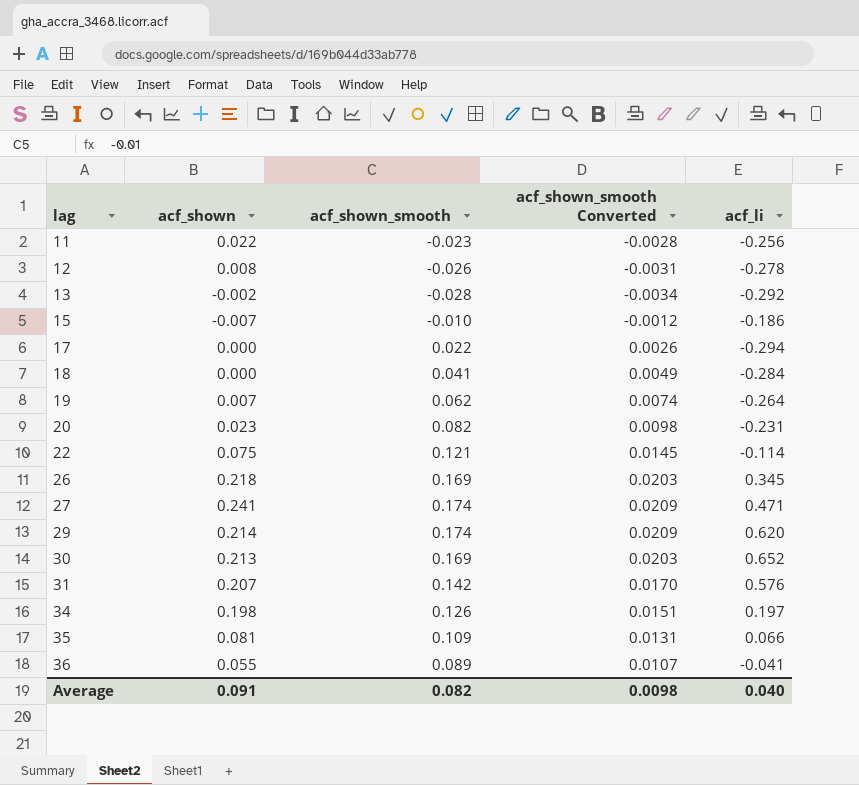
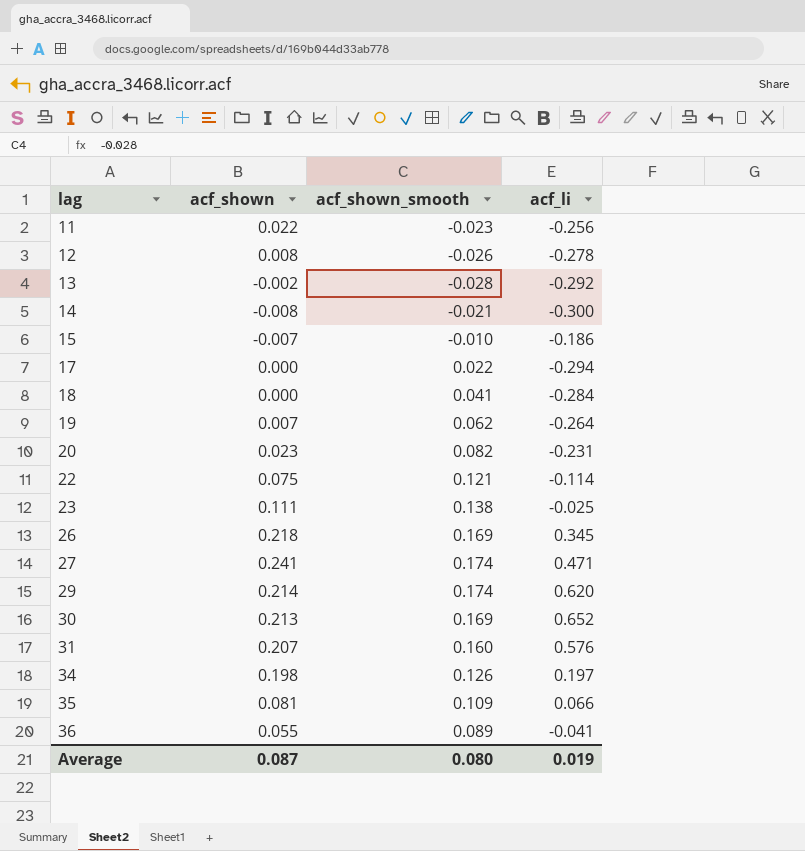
column acf_shown_smooth Converted | formula: [acf_shown_smooth] * 0.12 -> none
row 14: none -> -0.008 | -0.021 | -0.300
row 23: none -> 0.111 | 0.138 | -0.025
31 | acf_shown_smooth: 0.142 -> 0.160
Average | acf_shown: 0.091 -> 0.087
Average | acf_shown_smooth: 0.082 -> 0.080
Average | acf_li: 0.040 -> 0.019

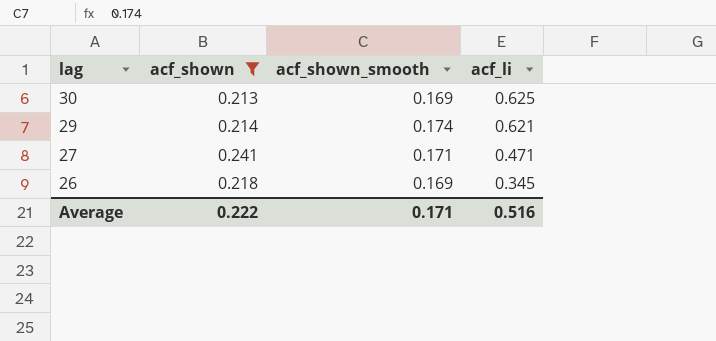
filter: none -> acf_shown >= 0.213
row order: lag ascending -> lag descending
30 | acf_li: 0.652 -> 0.625
29 | acf_li: 0.620 -> 0.621
27 | acf_shown_smooth: 0.174 -> 0.171
Average | acf_shown: 0.087 -> 0.222
Average | acf_shown_smooth: 0.080 -> 0.171
Average | acf_li: 0.019 -> 0.516

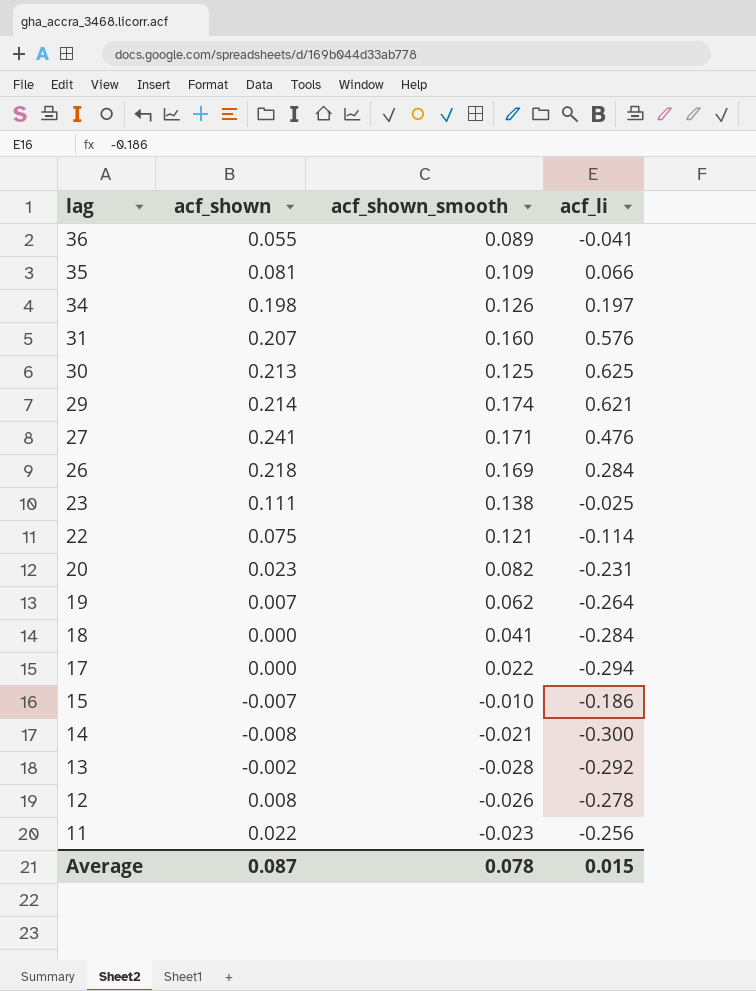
filter: acf_shown >= 0.213 -> none
30 | acf_shown_smooth: 0.169 -> 0.125
27 | acf_li: 0.471 -> 0.476
26 | acf_li: 0.345 -> 0.284
Average | acf_shown: 0.222 -> 0.087
Average | acf_shown_smooth: 0.171 -> 0.078
Average | acf_li: 0.516 -> 0.015

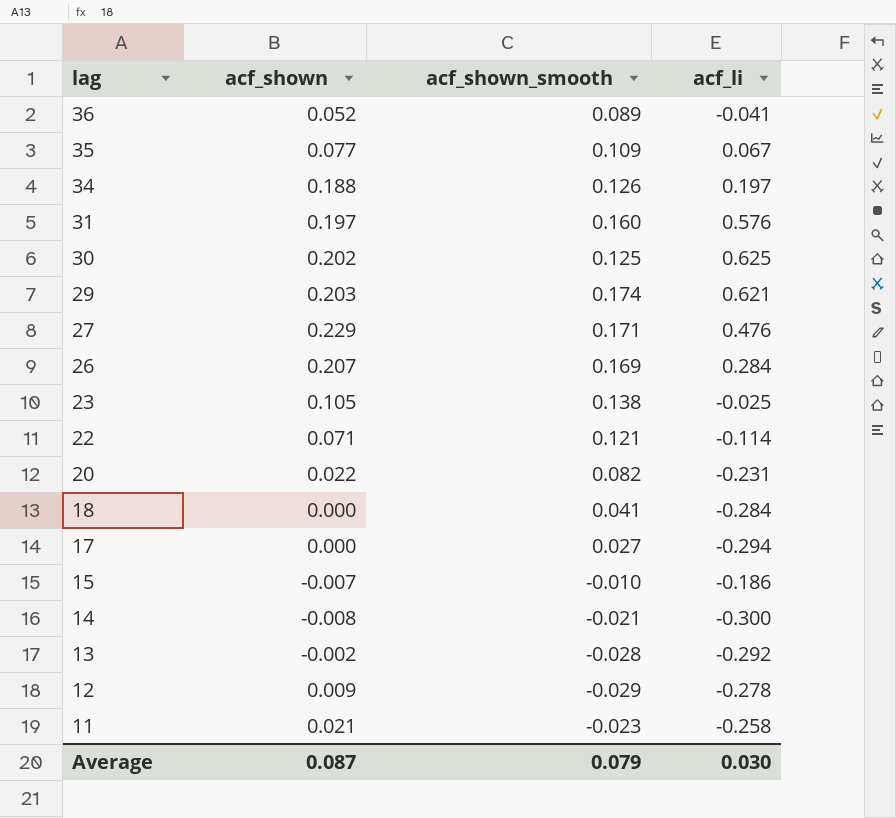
row 19: 0.007 | 0.062 | -0.264 -> none
36 | acf_shown: 0.055 -> 0.052
35 | acf_shown: 0.081 -> 0.077
35 | acf_li: 0.066 -> 0.067
34 | acf_shown: 0.198 -> 0.188
31 | acf_shown: 0.207 -> 0.197
30 | acf_shown: 0.213 -> 0.202
29 | acf_shown: 0.214 -> 0.203
27 | acf_shown: 0.241 -> 0.229
26 | acf_shown: 0.218 -> 0.207
23 | acf_shown: 0.111 -> 0.105
22 | acf_shown: 0.075 -> 0.071
20 | acf_shown: 0.023 -> 0.022
17 | acf_shown_smooth: 0.022 -> 0.027
12 | acf_shown: 0.008 -> 0.009
12 | acf_shown_smooth: -0.026 -> -0.029
11 | acf_shown: 0.022 -> 0.021
11 | acf_li: -0.256 -> -0.258
Average | acf_shown_smooth: 0.078 -> 0.079
Average | acf_li: 0.015 -> 0.030

